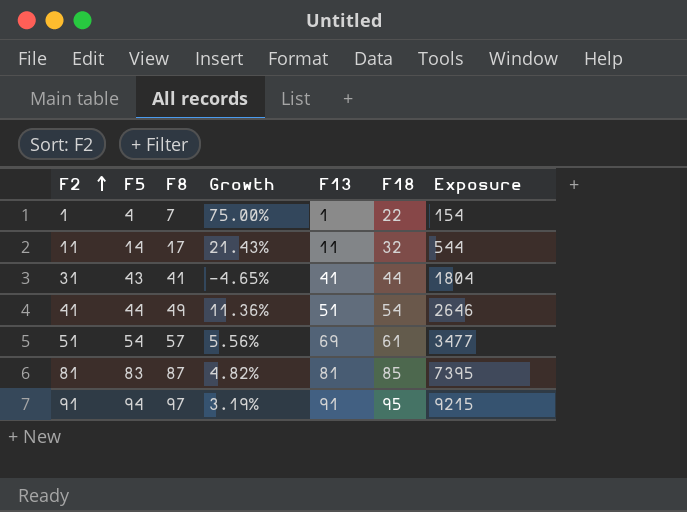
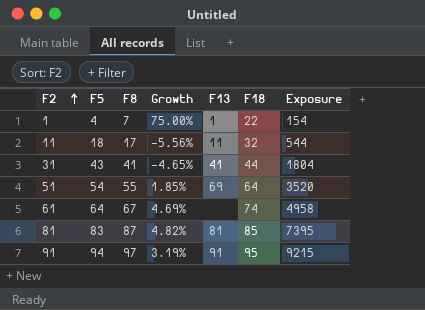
row 41: 44 | 49 | 11.36% | 51 | 54 | 2646 -> none
11 | F5: 14 -> 18
11 | Growth: 21.43% -> -5.56%
51 | F8: 57 -> 55
51 | Growth: 5.56% -> 1.85%
51 | F18: 61 -> 64
51 | Exposure: 3477 -> 3520
row 61: none -> 64 | 67 | 4.69% | none | 74 | 4958

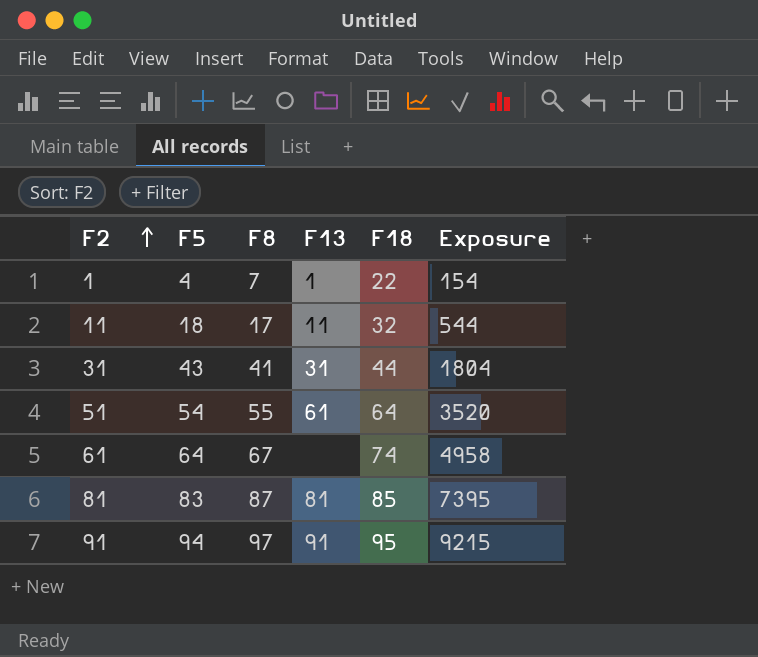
column Growth | formula: ([F8] - [F5]) / [F5] -> none
31 | F13: 41 -> 31
51 | F13: 69 -> 61

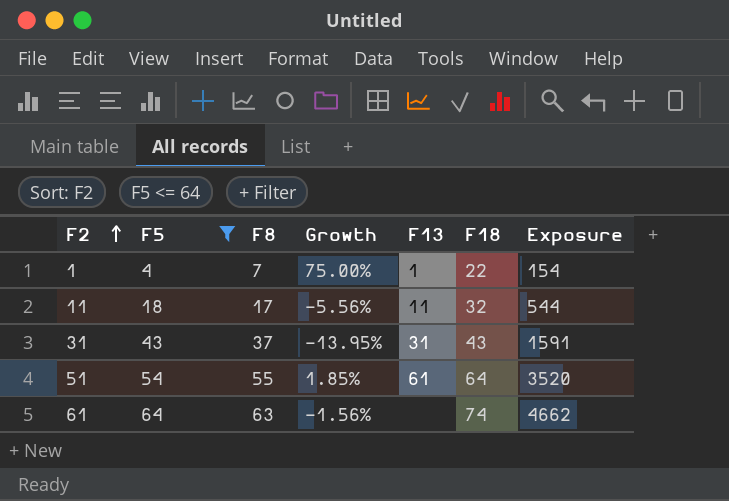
filter: none -> F5 <= 64
column Growth | formula: none -> ([F8] - [F5]) / [F5]
31 | F8: 41 -> 37
31 | F18: 44 -> 43
31 | Exposure: 1804 -> 1591
61 | F8: 67 -> 63
61 | Exposure: 4958 -> 4662

